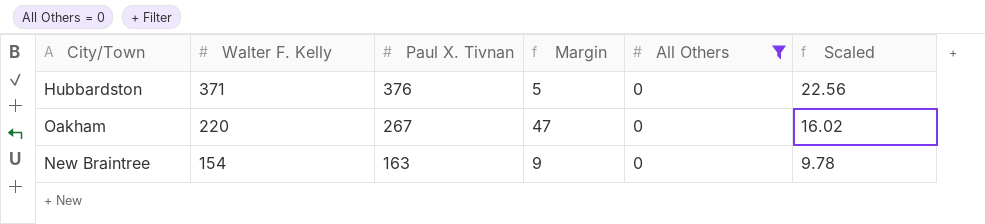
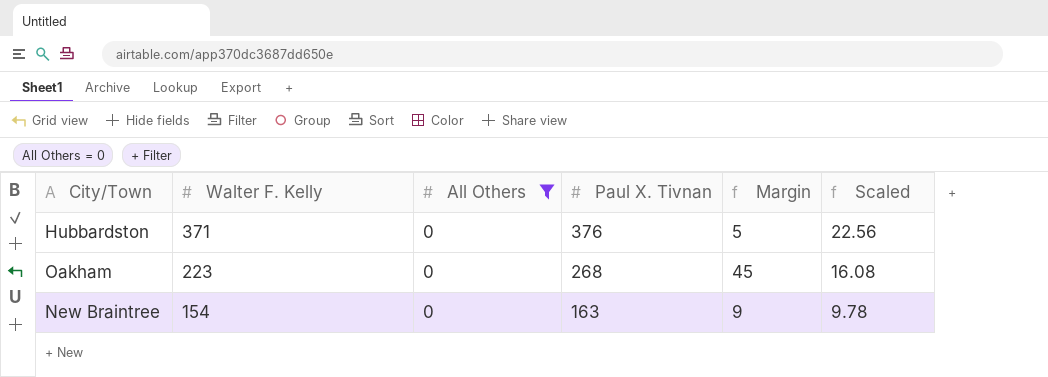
column All Others | position: 5 -> 3
Oakham | Walter F. Kelly: 220 -> 223
Oakham | Paul X. Tivnan: 267 -> 268
Oakham | Margin: 47 -> 45
Oakham | Scaled: 16.02 -> 16.08

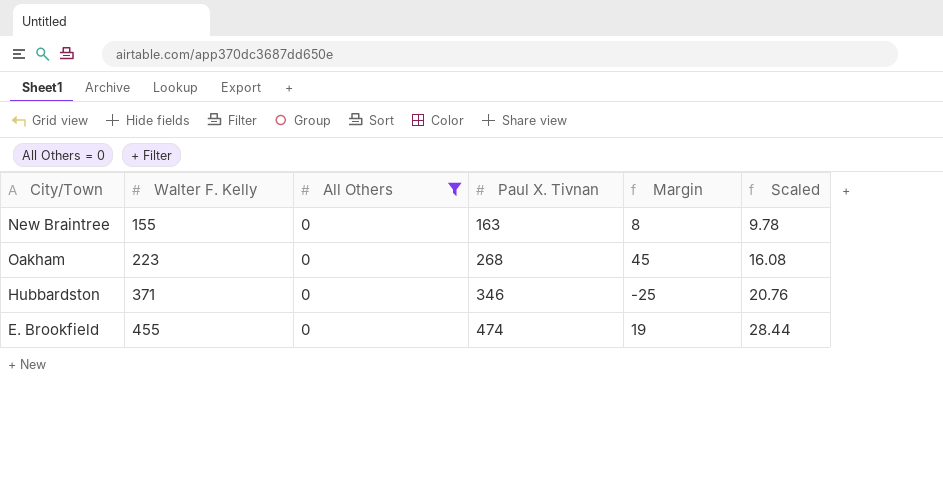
row order: Walter F. Kelly descending -> Walter F. Kelly ascending
New Braintree | Walter F. Kelly: 154 -> 155
New Braintree | Margin: 9 -> 8
Hubbardston | Paul X. Tivnan: 376 -> 346
Hubbardston | Margin: 5 -> -25
Hubbardston | Scaled: 22.56 -> 20.76
row E. Brookfield: none -> 455 | 0 | 474 | 19 | 28.44

